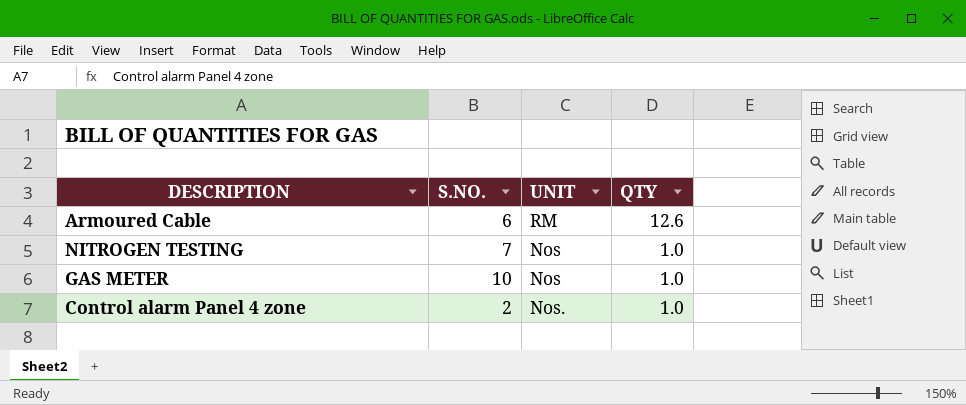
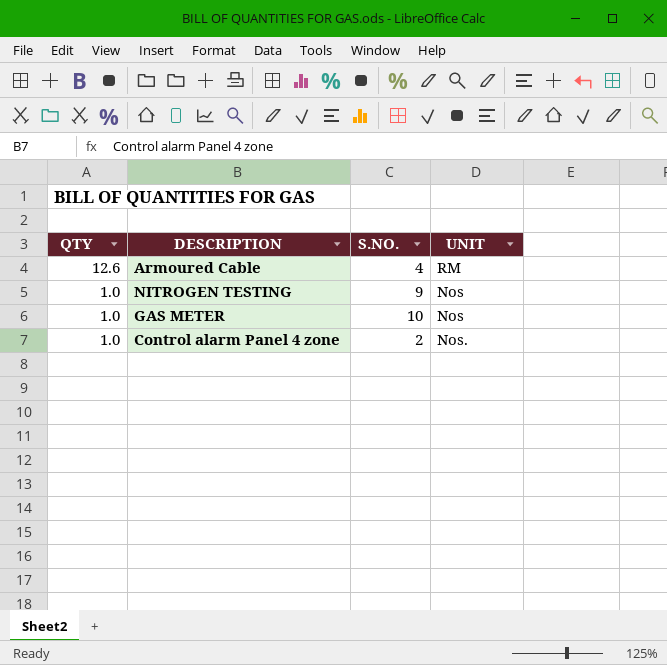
column QTY | position: 4 -> 1
Armoured Cable | S.NO.: 6 -> 4
NITROGEN TESTING | S.NO.: 7 -> 9

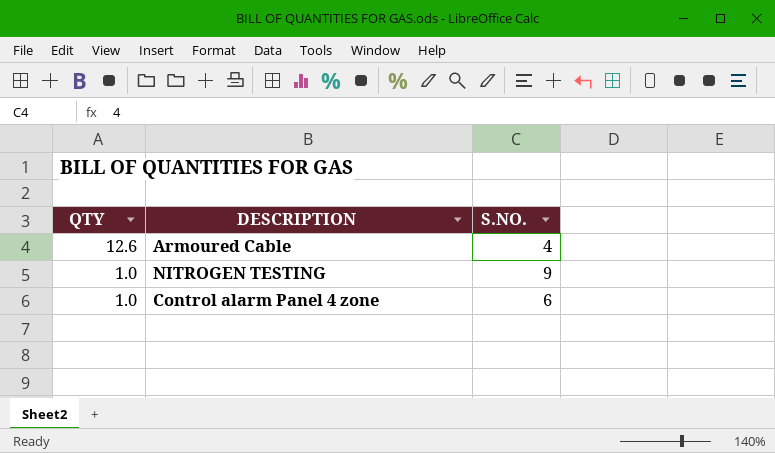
column UNIT | position: 4 -> none
row GAS METER: 1.0 | 10 | Nos -> none
Control alarm Panel 4 zone | S.NO.: 2 -> 6

